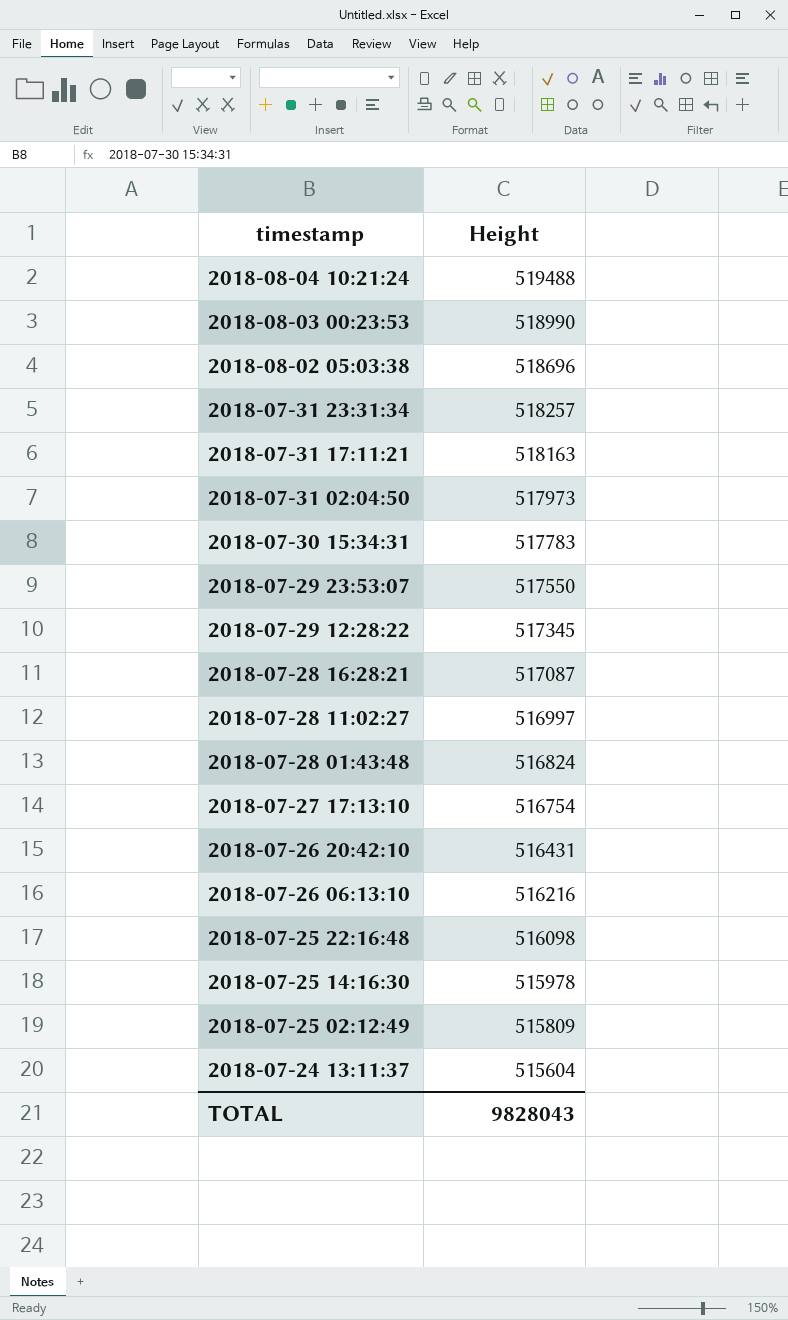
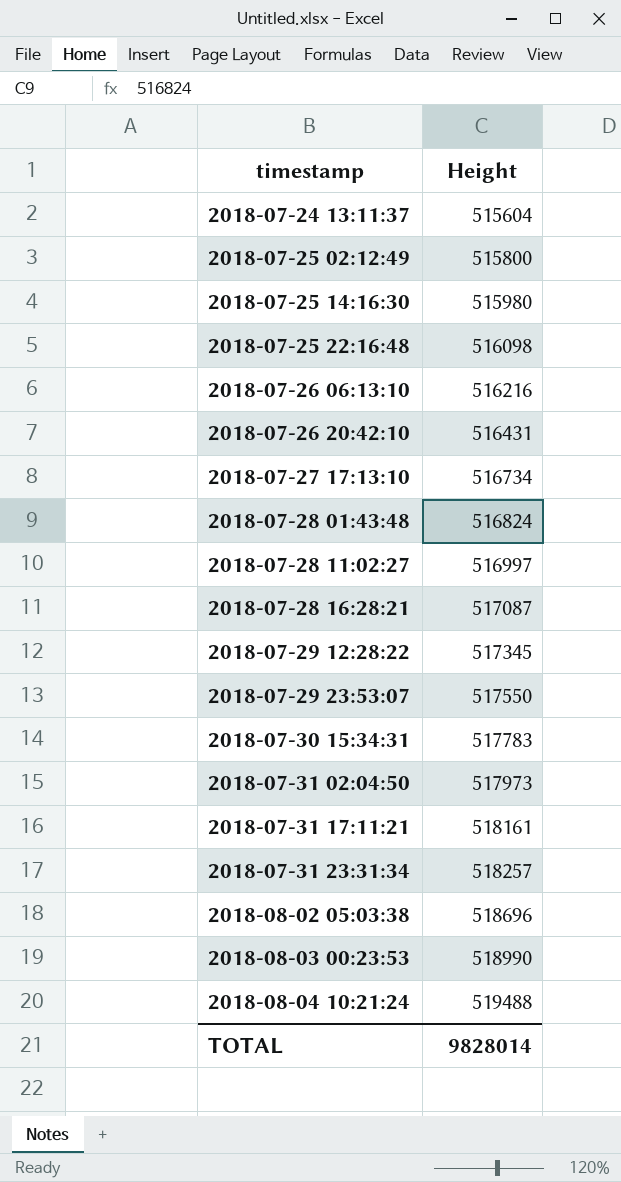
row order: timestamp descending -> timestamp ascending
2018-07-25 02:12:49 | Height: 515809 -> 515800
2018-07-25 14:16:30 | Height: 515978 -> 515980
2018-07-27 17:13:10 | Height: 516754 -> 516734
2018-07-31 17:11:21 | Height: 518163 -> 518161
TOTAL | Height: 9828043 -> 9828014

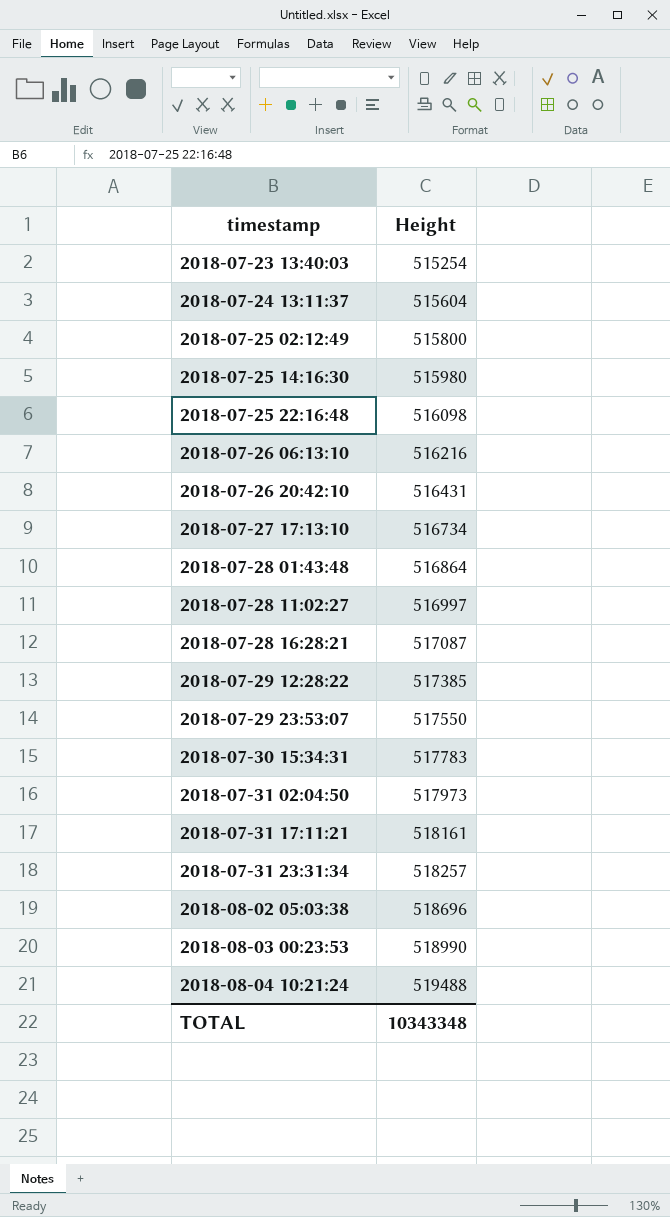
row 2018-07-23 13:40:03: none -> 515254
2018-07-28 01:43:48 | Height: 516824 -> 516864
2018-07-29 12:28:22 | Height: 517345 -> 517385
TOTAL | Height: 9828014 -> 10343348

